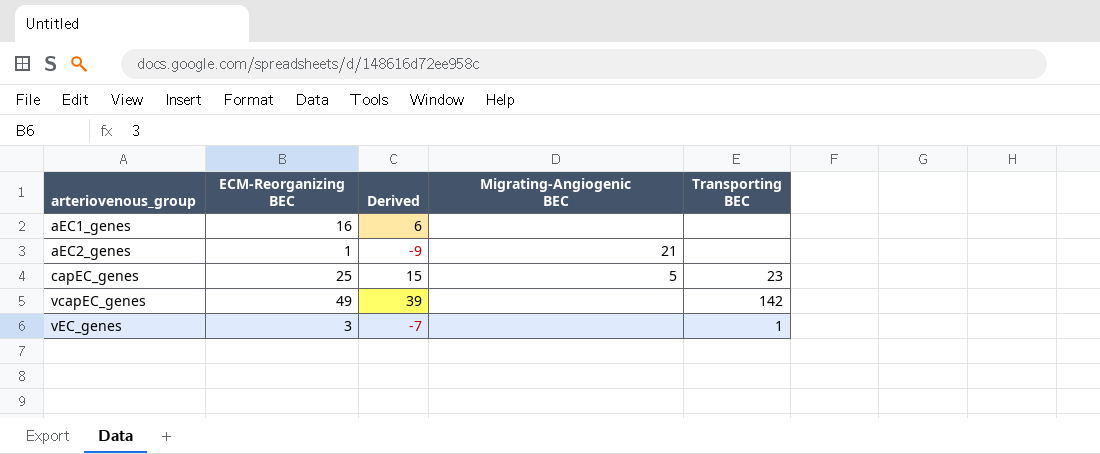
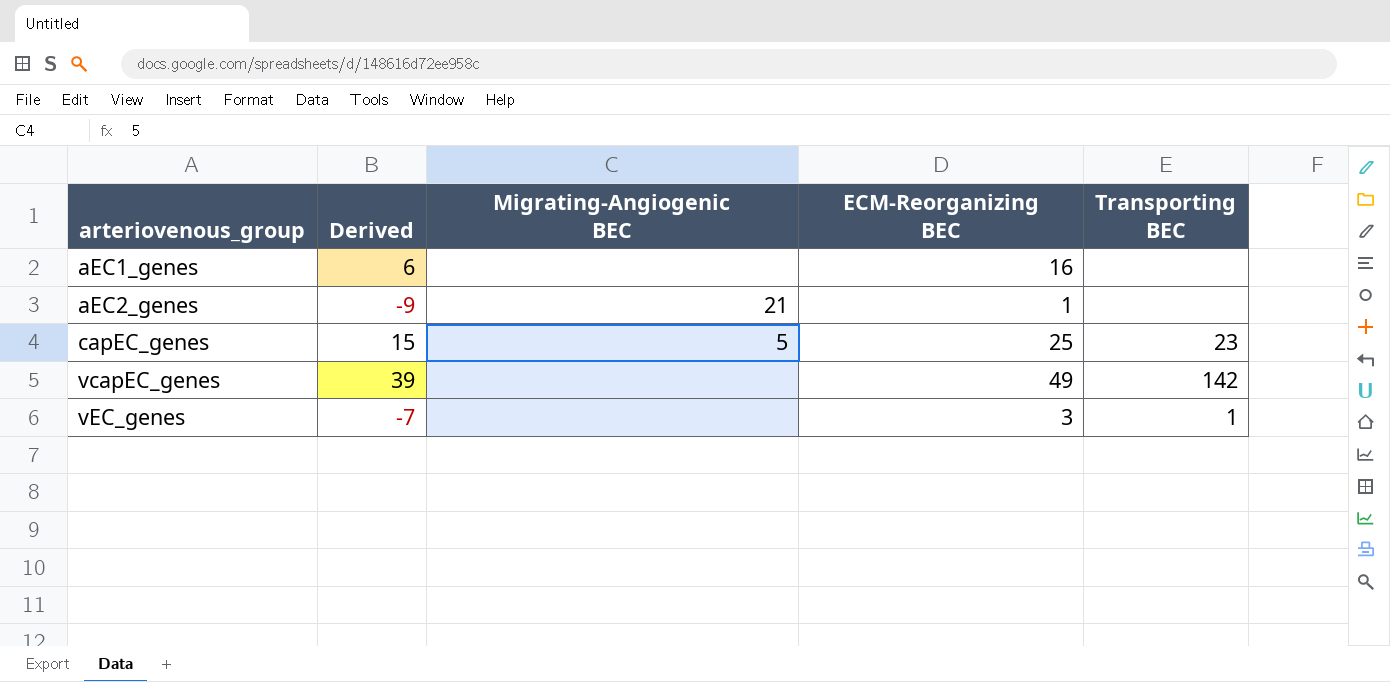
column ECM-Reorganizing BEC | position: 2 -> 4

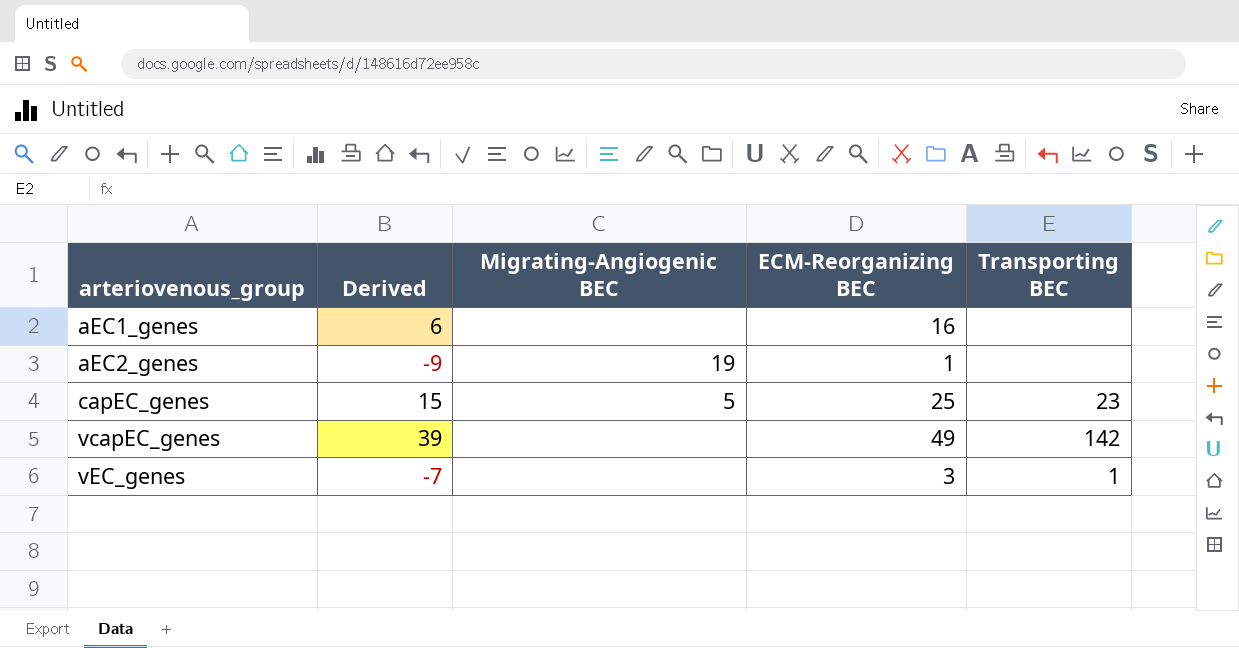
aEC2_genes | Migrating-Angiogenic BEC: 21 -> 19

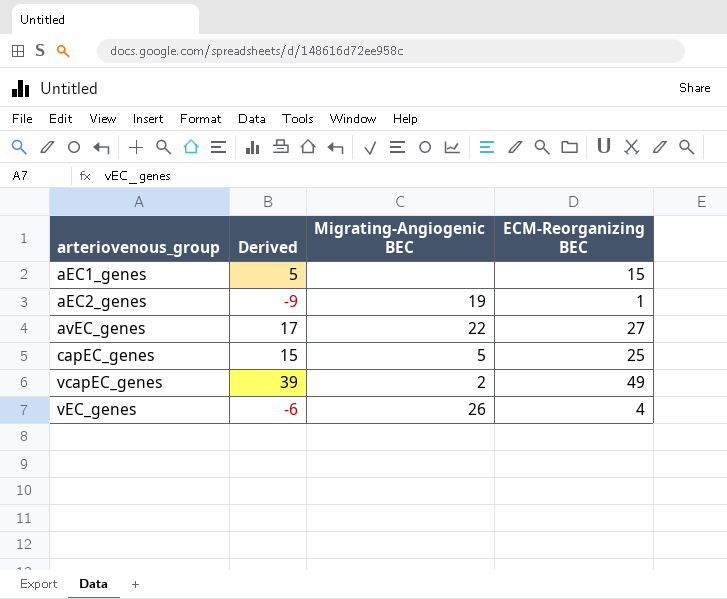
column Transporting BEC | position: 5 -> none
aEC1_genes | Derived: 6 -> 5
aEC1_genes | ECM-Reorganizing BEC: 16 -> 15
row avEC_genes: none -> 17 | 22 | 27
vcapEC_genes | Migrating-Angiogenic BEC: none -> 2
vEC_genes | Derived: -7 -> -6
vEC_genes | Migrating-Angiogenic BEC: none -> 26
vEC_genes | ECM-Reorganizing BEC: 3 -> 4

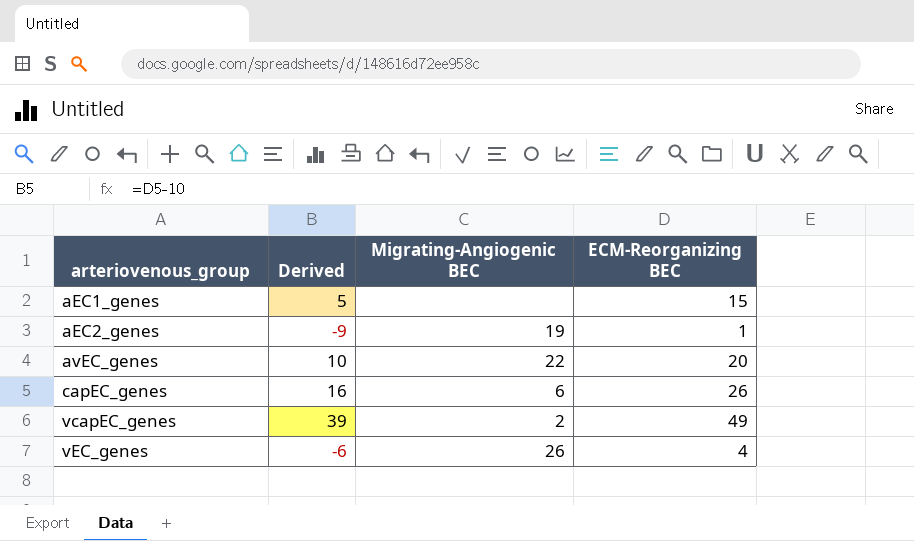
avEC_genes | Derived: 17 -> 10
avEC_genes | ECM-Reorganizing BEC: 27 -> 20
capEC_genes | Derived: 15 -> 16
capEC_genes | Migrating-Angiogenic BEC: 5 -> 6
capEC_genes | ECM-Reorganizing BEC: 25 -> 26

